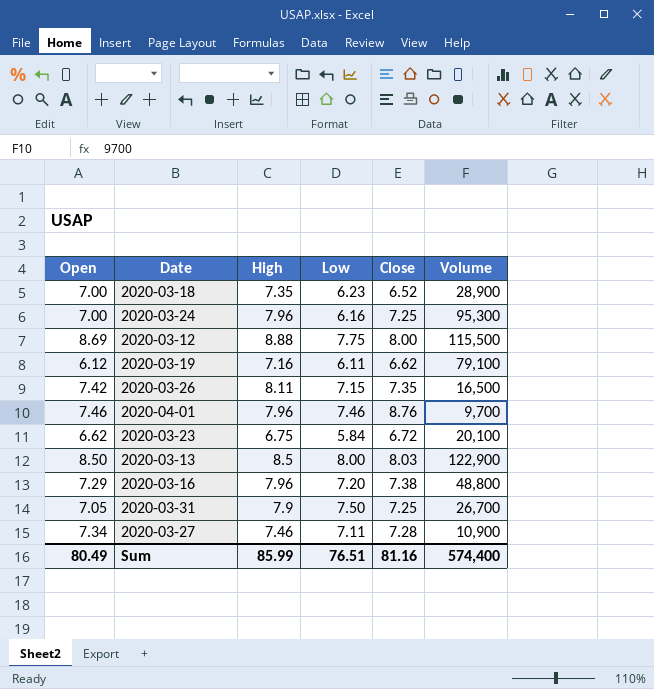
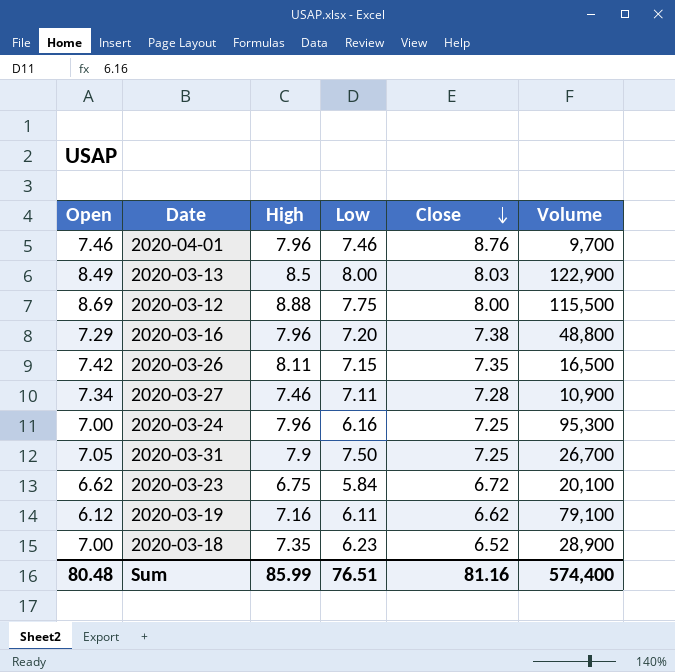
row order: none -> Close descending
2020-03-13 | Open: 8.50 -> 8.49
Sum | Open: 80.49 -> 80.48

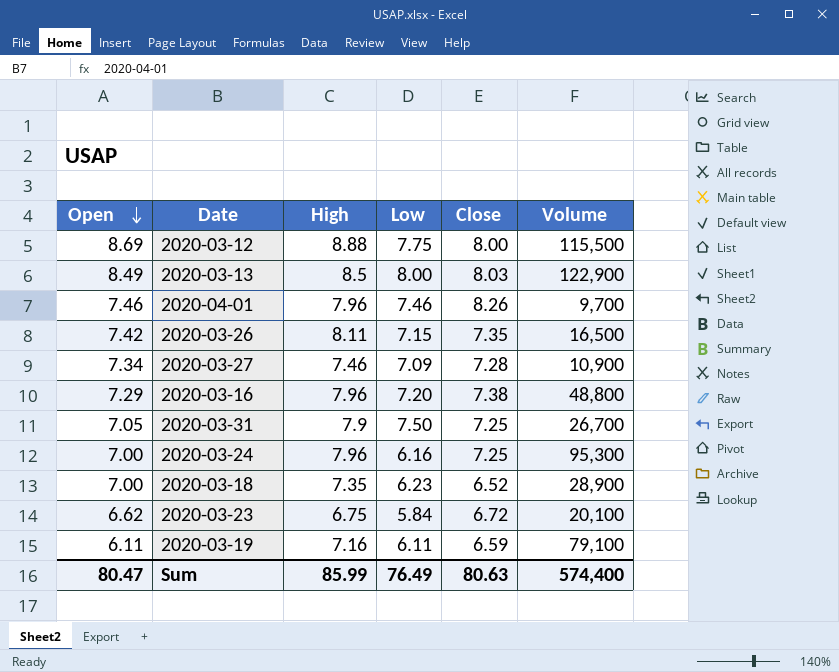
row order: Close descending -> Open descending
2020-04-01 | Close: 8.76 -> 8.26
2020-03-27 | Low: 7.11 -> 7.09
2020-03-19 | Open: 6.12 -> 6.11
2020-03-19 | Close: 6.62 -> 6.59
Sum | Open: 80.48 -> 80.47
Sum | Low: 76.51 -> 76.49
Sum | Close: 81.16 -> 80.63

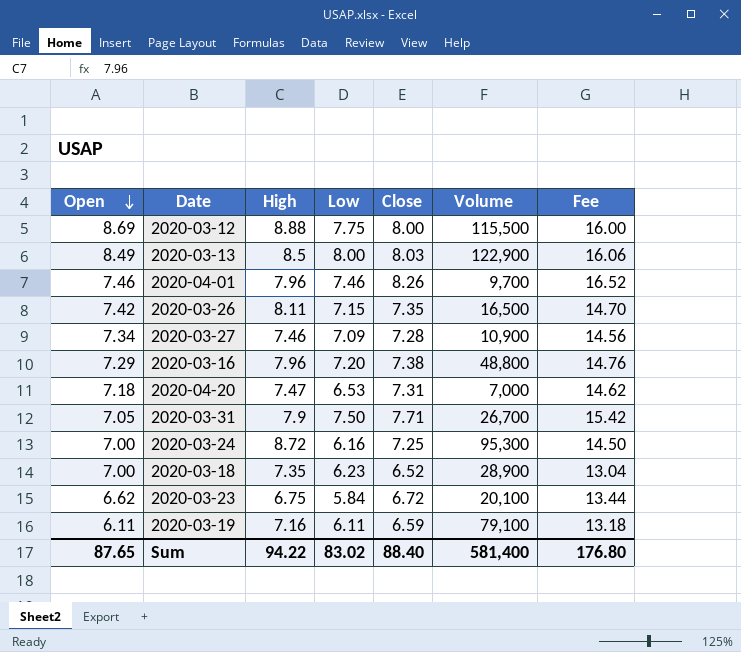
column Fee | formula: none -> [Close] * 2
row 2020-04-20: none -> 7.18 | 7.47 | 6.53 | 7.31 | 7,000 | 14.62
2020-03-31 | Close: 7.25 -> 7.71
2020-03-24 | High: 7.96 -> 8.72
Sum | Open: 80.47 -> 87.65
Sum | High: 85.99 -> 94.22
Sum | Low: 76.49 -> 83.02
Sum | Close: 80.63 -> 88.40
Sum | Volume: 574,400 -> 581,400

